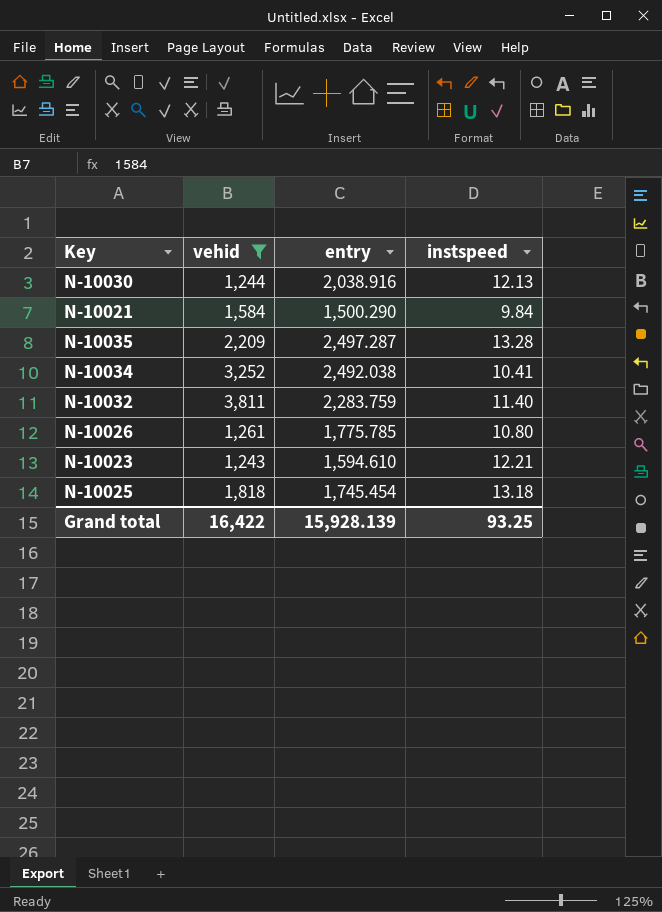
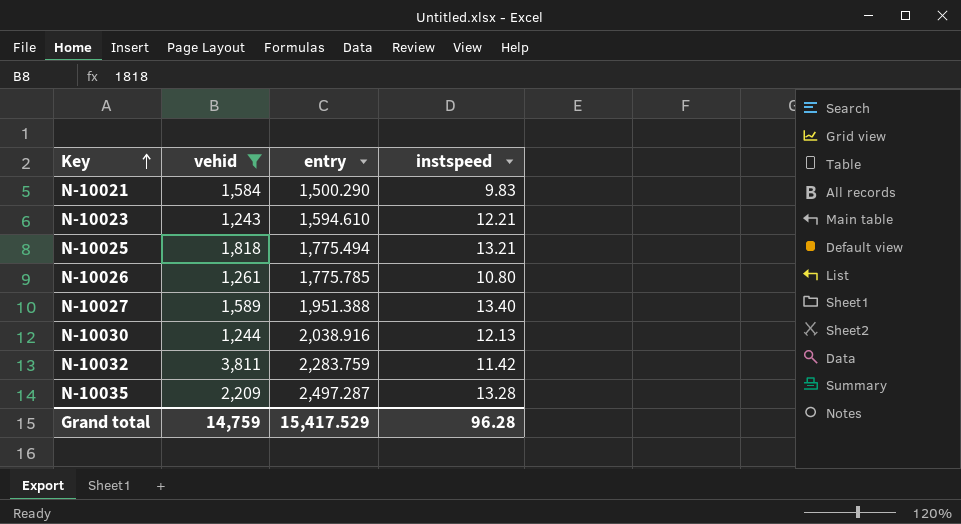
row order: none -> Key ascending
row N-10034: 3,252 | 2,492.038 | 10.41 -> none
N-10021 | instspeed: 9.84 -> 9.83
N-10025 | entry: 1,745.454 -> 1,775.494
N-10025 | instspeed: 13.18 -> 13.21
row N-10027: none -> 1,589 | 1,951.388 | 13.40
N-10032 | instspeed: 11.40 -> 11.42
Grand total | vehid: 16,422 -> 14,759
Grand total | entry: 15,928.139 -> 15,417.529
Grand total | instspeed: 93.25 -> 96.28

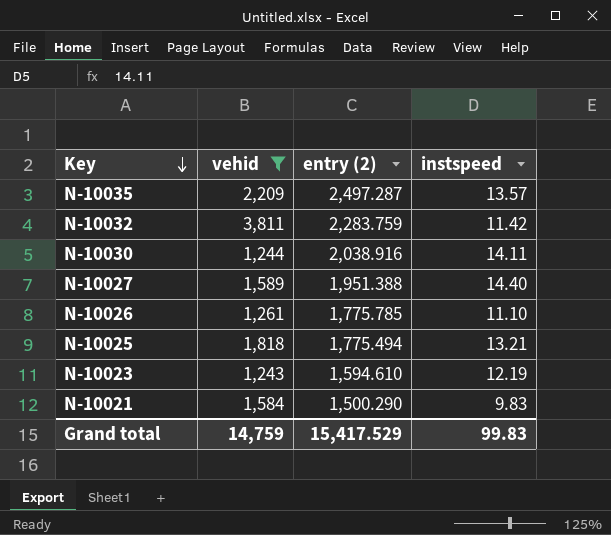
row order: Key ascending -> Key descending
column name: entry -> entry (2)
N-10035 | instspeed: 13.28 -> 13.57
N-10030 | instspeed: 12.13 -> 14.11
N-10027 | instspeed: 13.40 -> 14.40
N-10026 | instspeed: 10.80 -> 11.10
N-10023 | instspeed: 12.21 -> 12.19
Grand total | instspeed: 96.28 -> 99.83

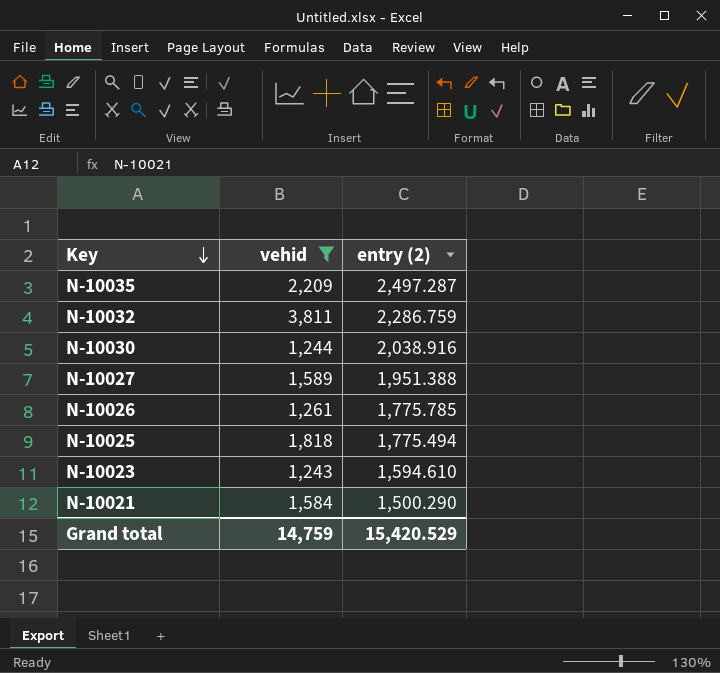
column instspeed | position: 4 -> none
N-10032 | entry (2): 2,283.759 -> 2,286.759
Grand total | entry (2): 15,417.529 -> 15,420.529

